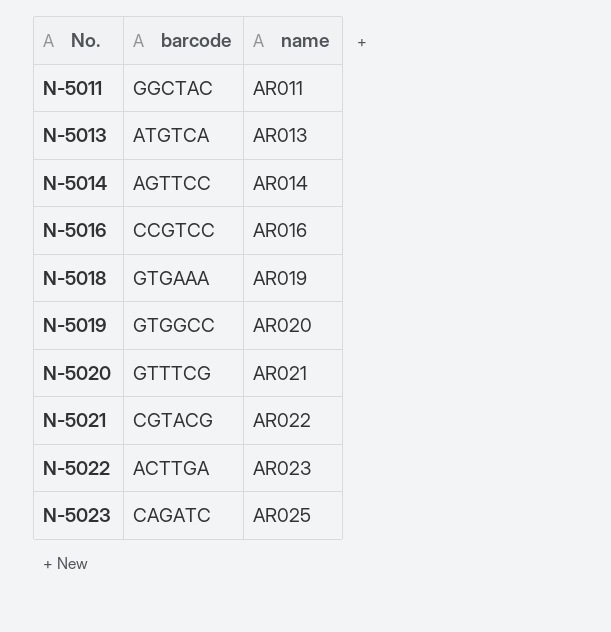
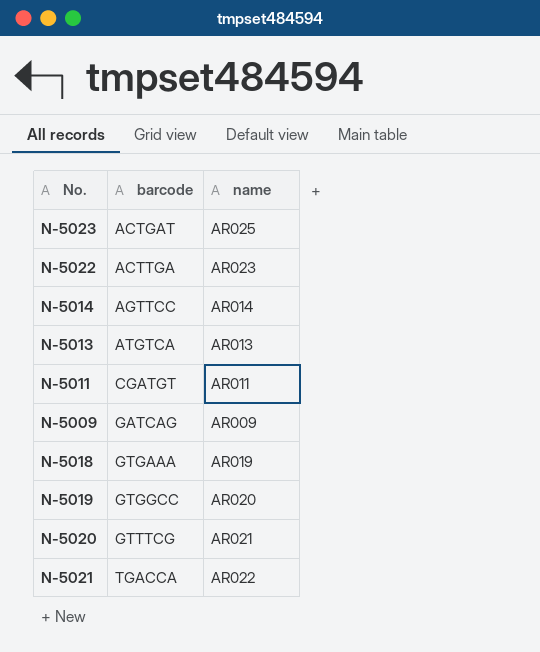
row order: No. ascending -> barcode ascending
row N-5016: CCGTCC | AR016 -> none
N-5023 | barcode: CAGATC -> ACTGAT
N-5011 | barcode: GGCTAC -> CGATGT
row N-5009: none -> GATCAG | AR009
N-5021 | barcode: CGTACG -> TGACCA

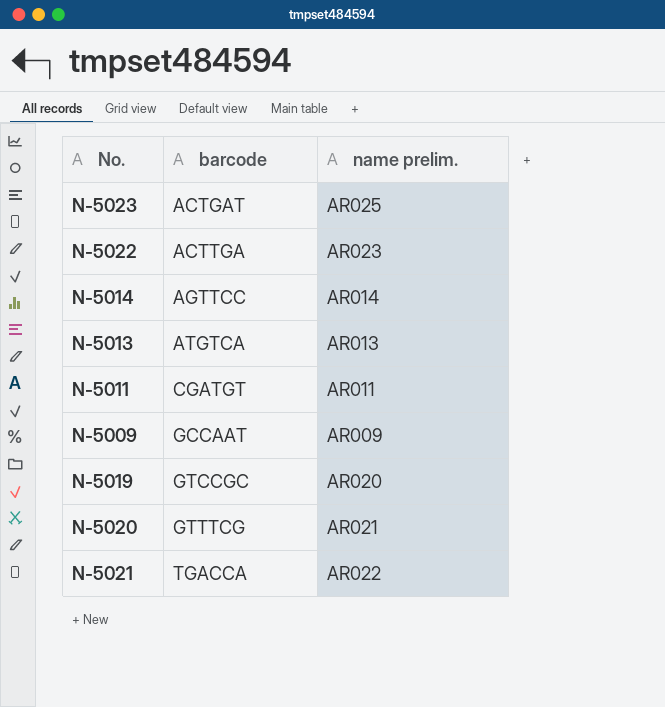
column name: name -> name prelim.
row N-5018: GTGAAA | AR019 -> none
N-5009 | barcode: GATCAG -> GCCAAT
N-5019 | barcode: GTGGCC -> GTCCGC

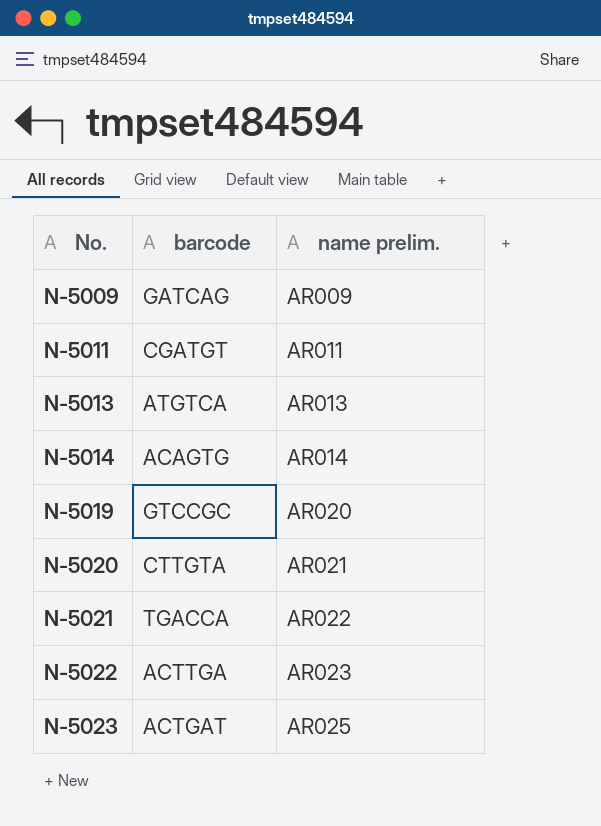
row order: barcode ascending -> No. ascending
N-5009 | barcode: GCCAAT -> GATCAG
N-5014 | barcode: AGTTCC -> ACAGTG
N-5020 | barcode: GTTTCG -> CTTGTA

